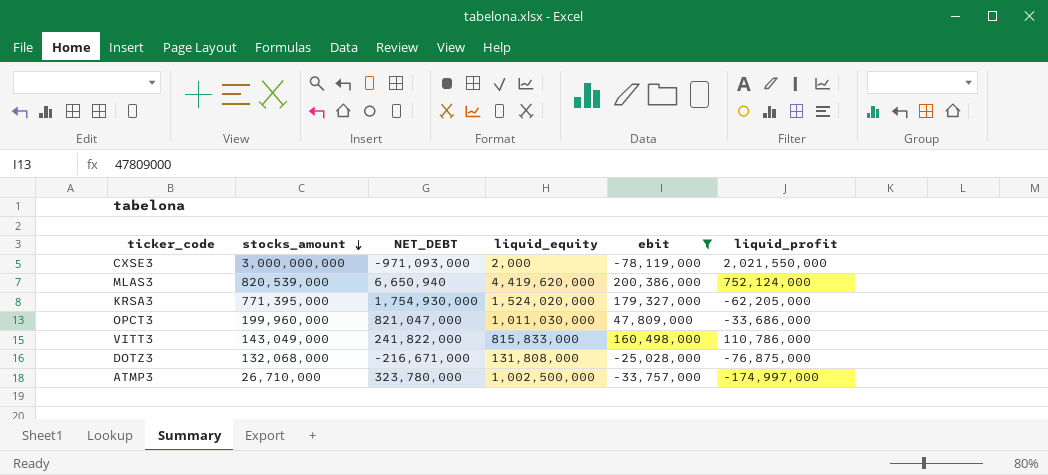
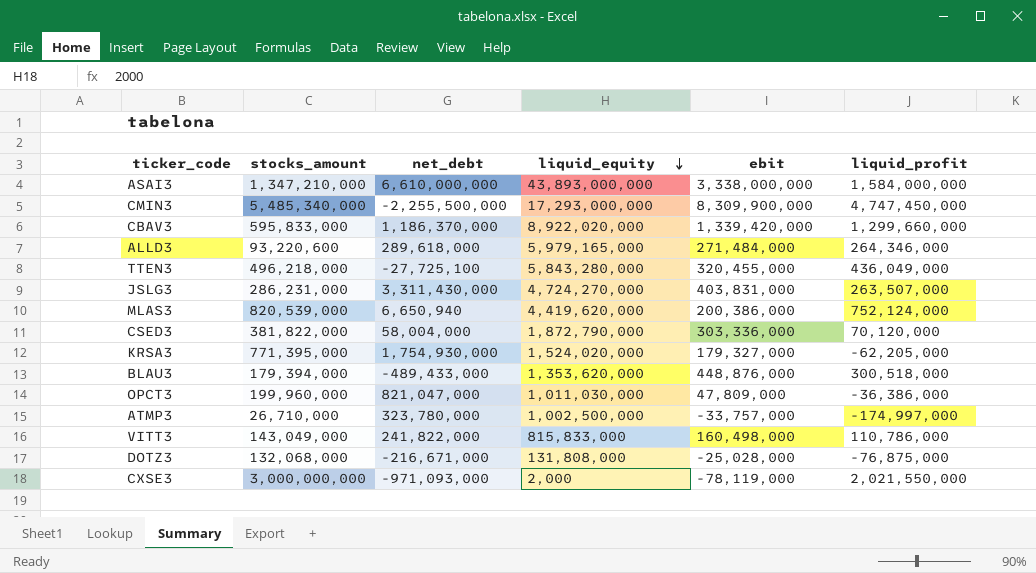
filter: ebit <= 200,386,000 -> none
row order: stocks_amount descending -> liquid_equity descending
column name: NET_DEBT -> net_debt
OPCT3 | liquid_profit: -33,686,000 -> -36,386,000

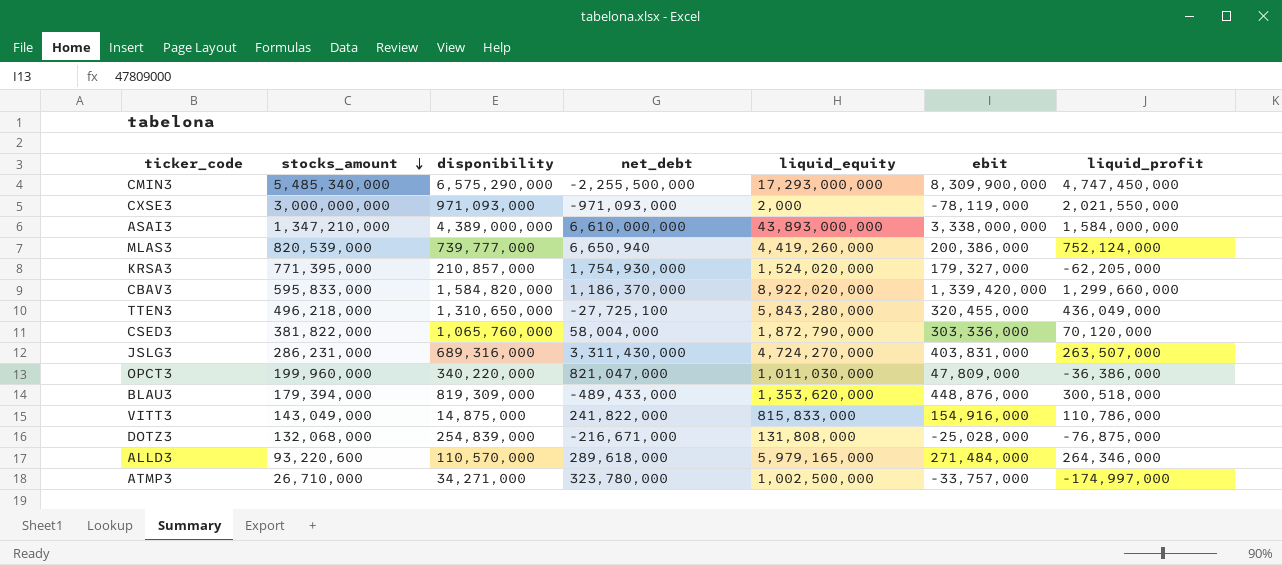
row order: liquid_equity descending -> stocks_amount descending
column disponibility | position: none -> 3
MLAS3 | liquid_equity: 4,419,620,000 -> 4,419,260,000
VITT3 | ebit: 160,498,000 -> 154,916,000

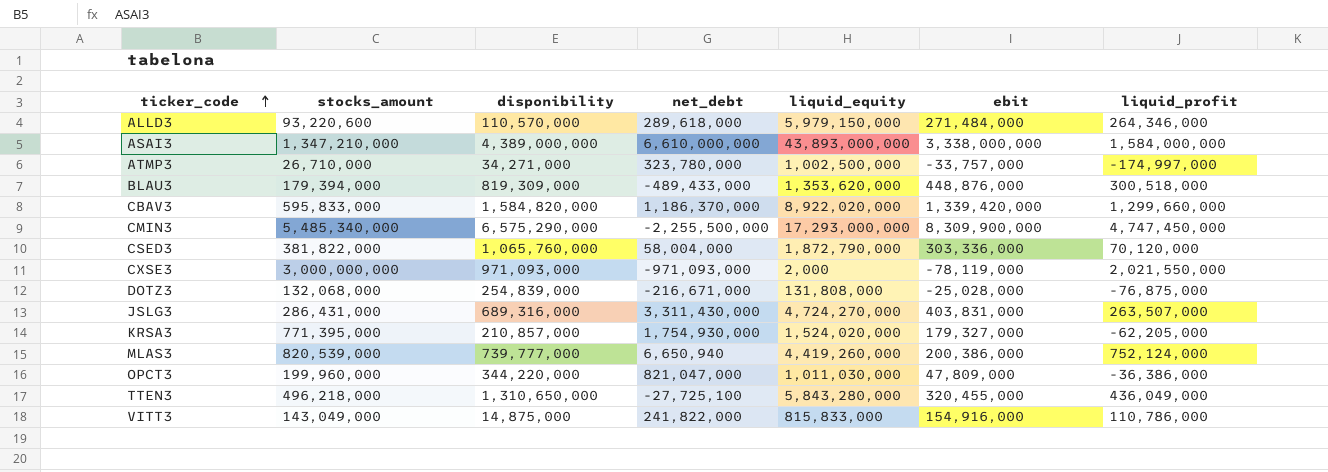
row order: stocks_amount descending -> ticker_code ascending
ALLD3 | liquid_equity: 5,979,165,000 -> 5,979,150,000
JSLG3 | stocks_amount: 286,231,000 -> 286,431,000
OPCT3 | disponibility: 340,220,000 -> 344,220,000

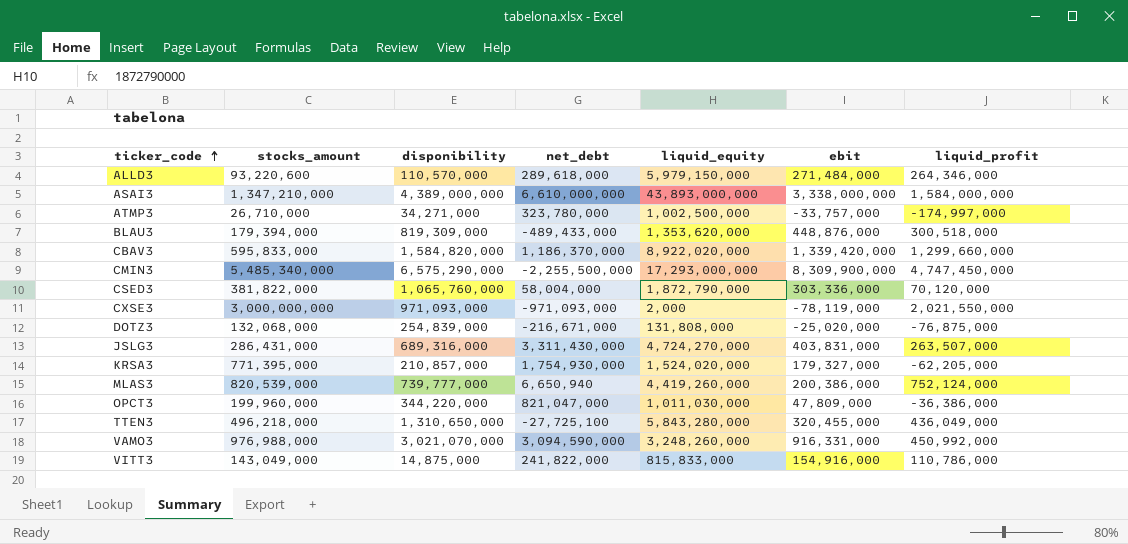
DOTZ3 | ebit: -25,028,000 -> -25,020,000
row VAMO3: none -> 976,988,000 | 3,021,070,000 | 3,094,590,000 | 3,248,260,000 | 916,331,000 | 450,992,000

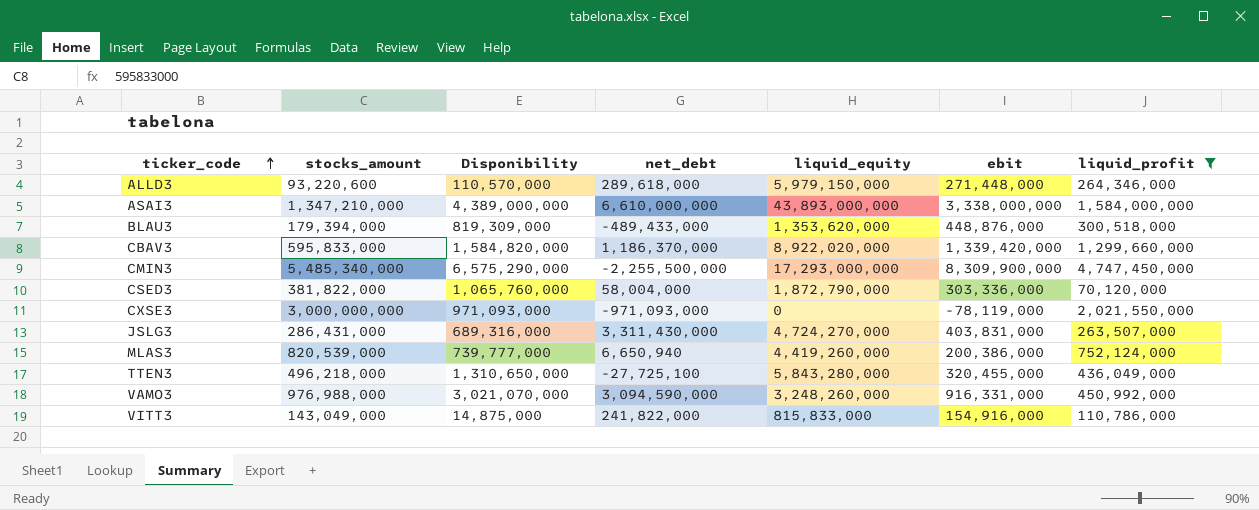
filter: none -> liquid_profit >= 70,120,000
column name: disponibility -> Disponibility
ALLD3 | ebit: 271,484,000 -> 271,448,000
CXSE3 | liquid_equity: 2,000 -> 0

